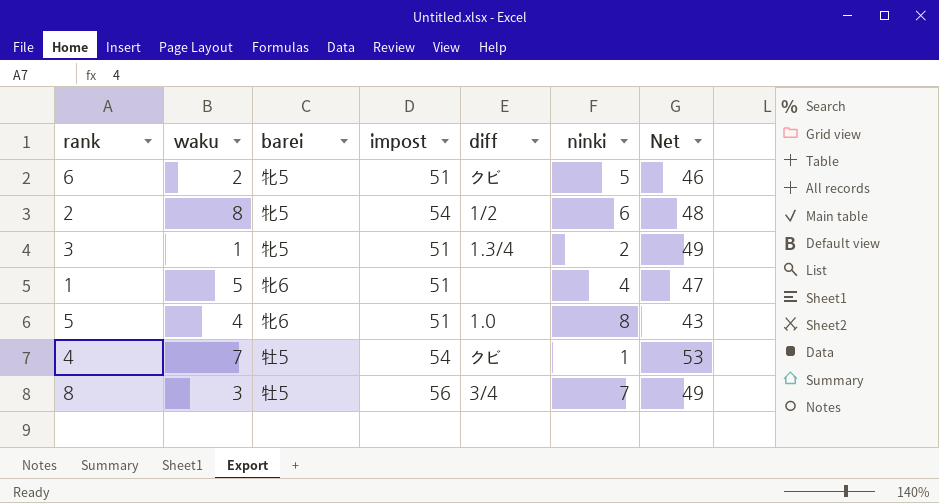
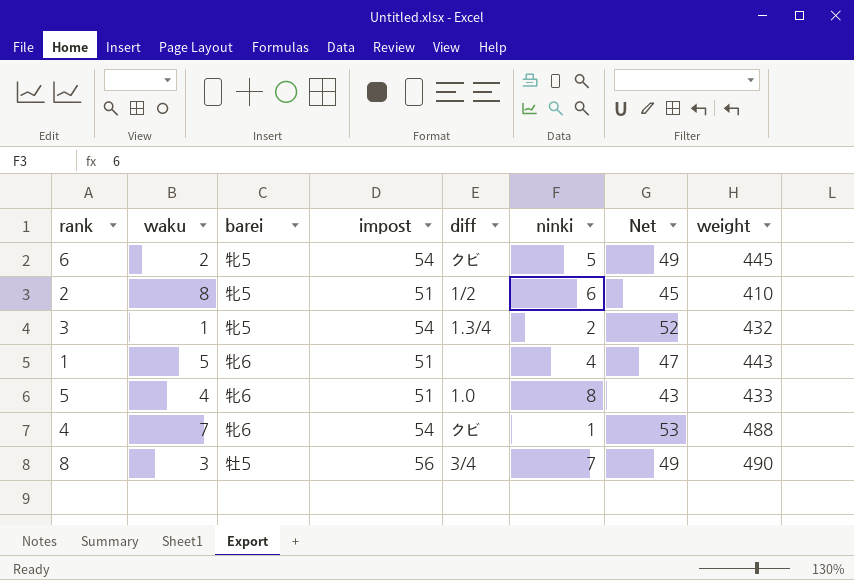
column weight | position: none -> 8
6 | impost: 51 -> 54
6 | Net: 46 -> 49
2 | impost: 54 -> 51
2 | Net: 48 -> 45
3 | impost: 51 -> 54
3 | Net: 49 -> 52
4 | barei: 牡5 -> 牝6

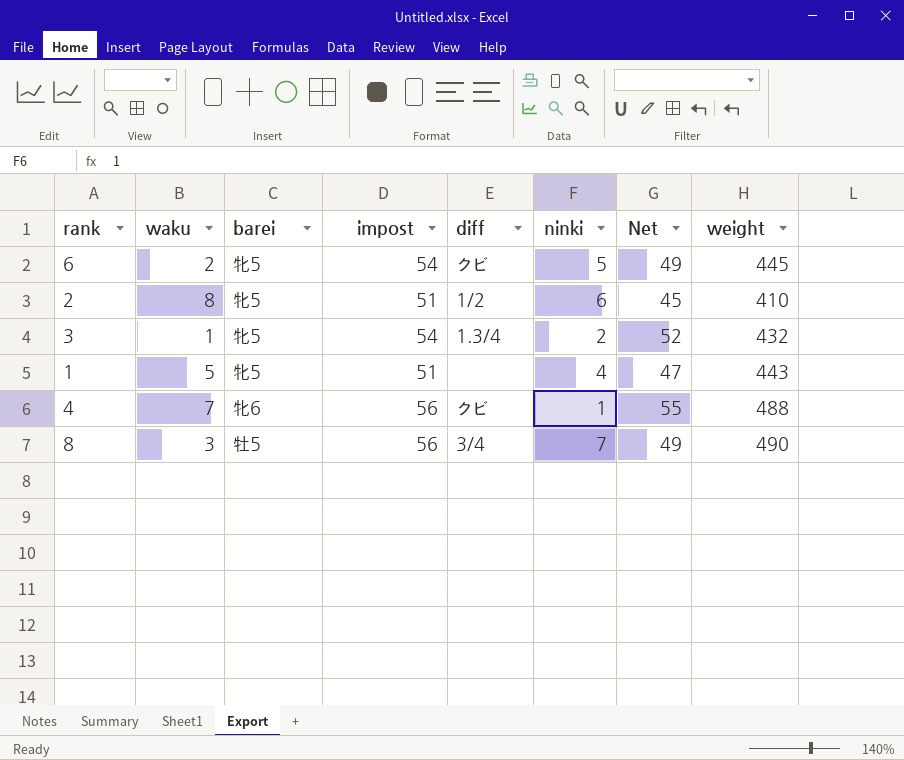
row 5: 4 | 牝6 | 51 | 1.0 | 8 | 43 | 433 -> none
1 | barei: 牝6 -> 牝5
4 | impost: 54 -> 56
4 | Net: 53 -> 55

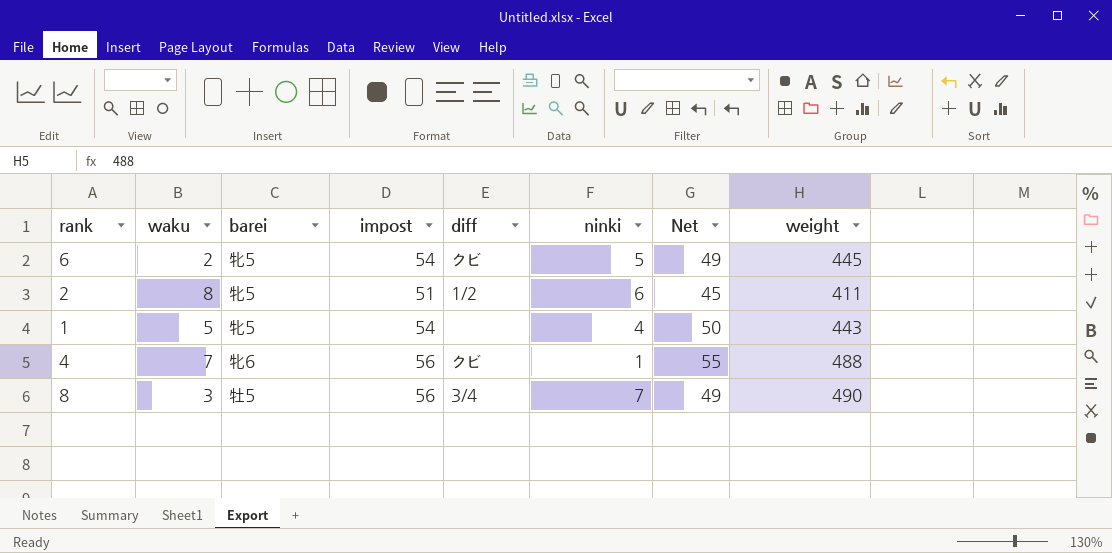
row 3: 1 | 牝5 | 54 | 1.3/4 | 2 | 52 | 432 -> none
2 | weight: 410 -> 411
1 | impost: 51 -> 54
1 | Net: 47 -> 50

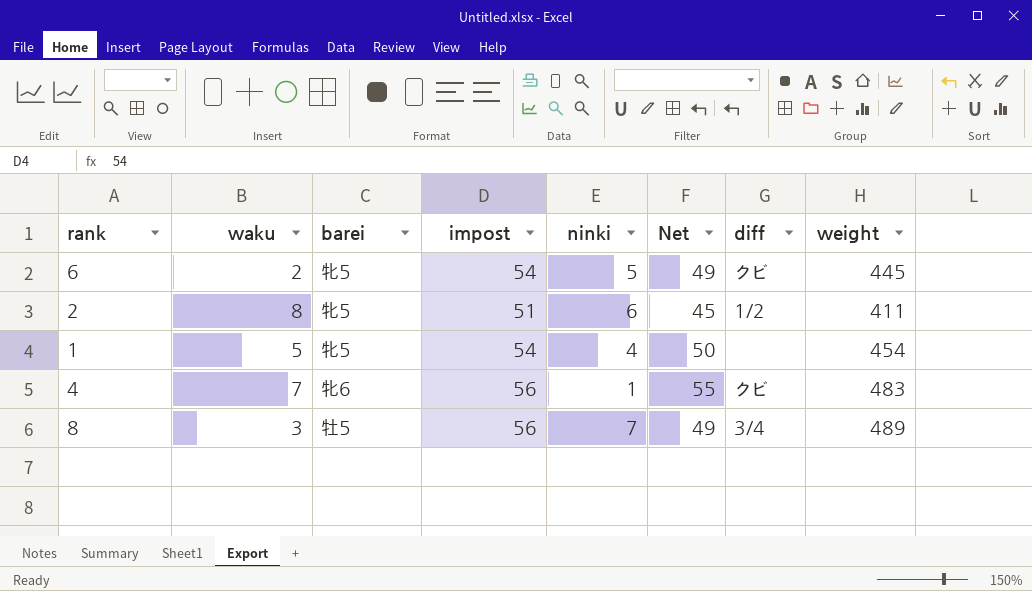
column diff | position: 5 -> 7
1 | weight: 443 -> 454
4 | weight: 488 -> 483
8 | weight: 490 -> 489

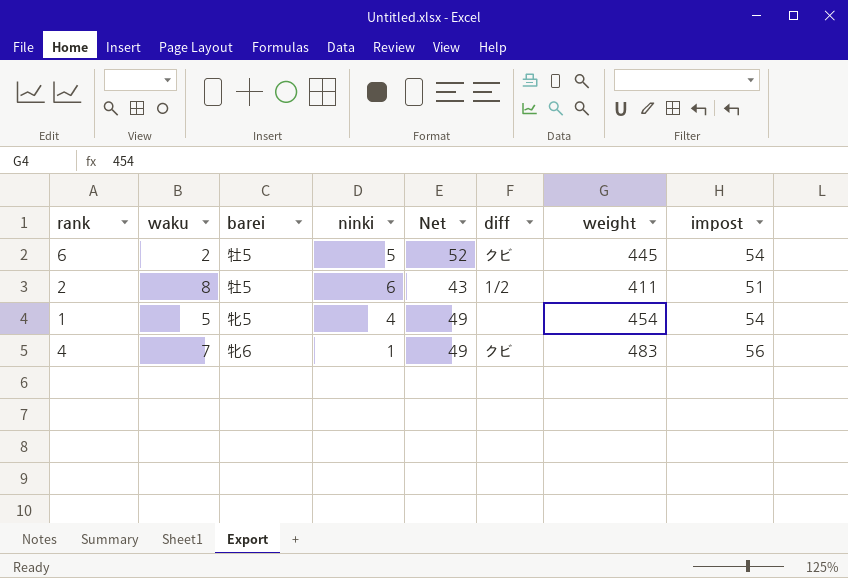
column Net | formula: [impost] - [ninki] -> [impost] - [waku]
column impost | position: 4 -> 8
row 8: 3 | 牡5 | 56 | 7 | 49 | 3/4 | 489 -> none
6 | barei: 牝5 -> 牡5
2 | barei: 牝5 -> 牡5

